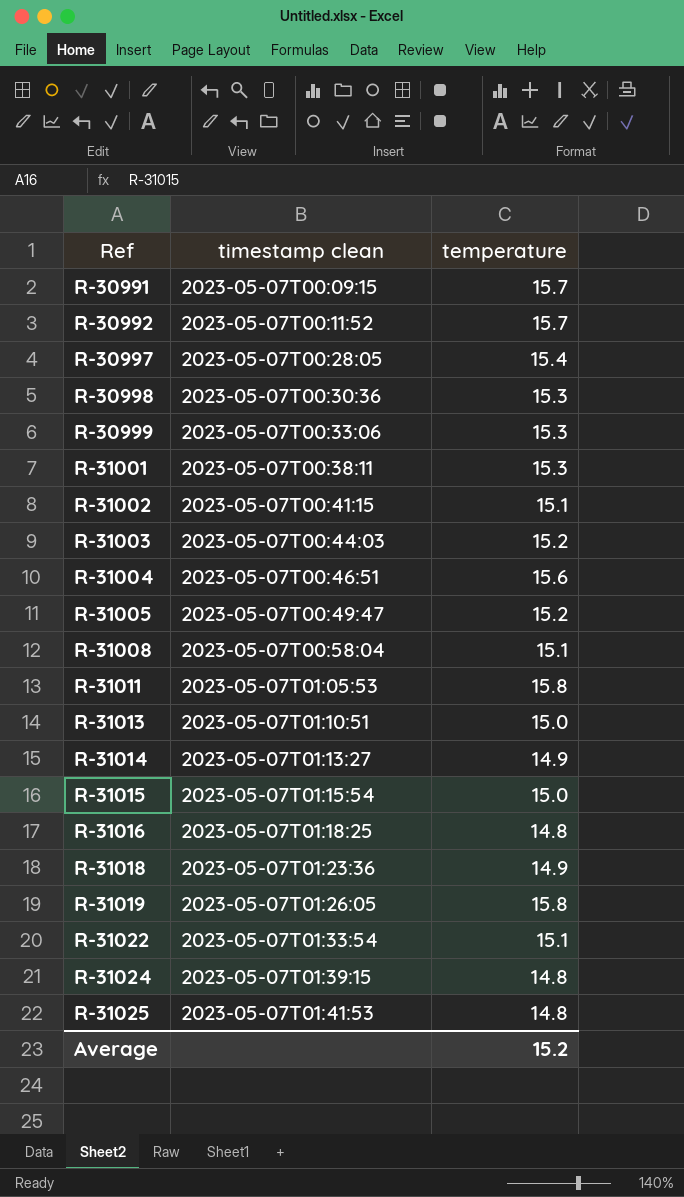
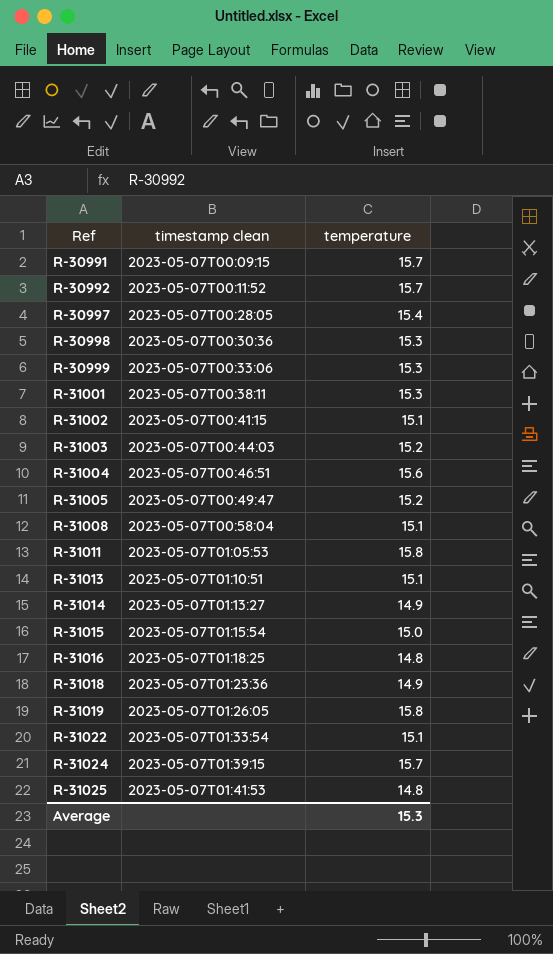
R-31013 | temperature: 15.0 -> 15.1
R-31024 | temperature: 14.8 -> 15.7
Average | temperature: 15.2 -> 15.3

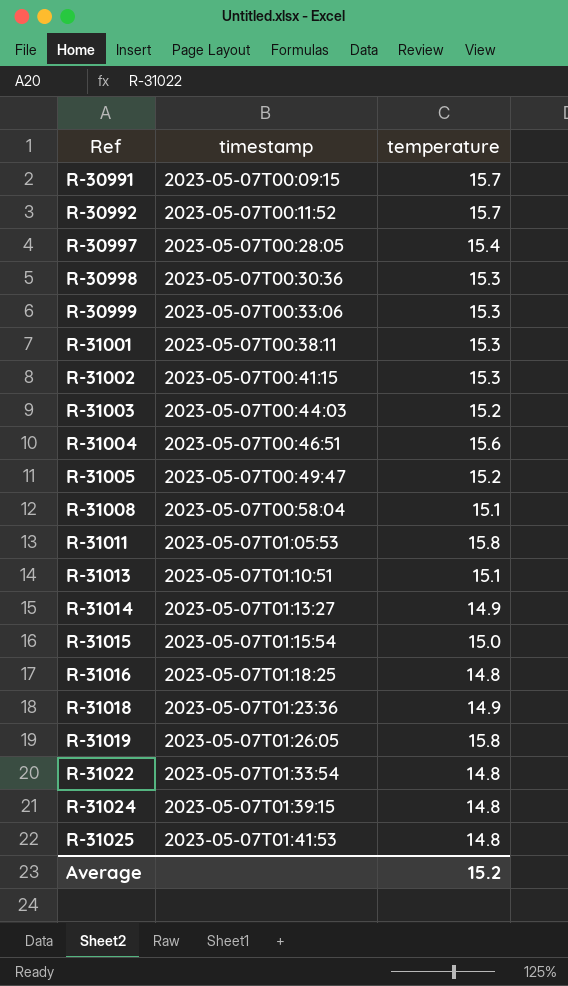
column name: timestamp clean -> timestamp
R-31002 | temperature: 15.1 -> 15.3
R-31022 | temperature: 15.1 -> 14.8
R-31024 | temperature: 15.7 -> 14.8
Average | temperature: 15.3 -> 15.2

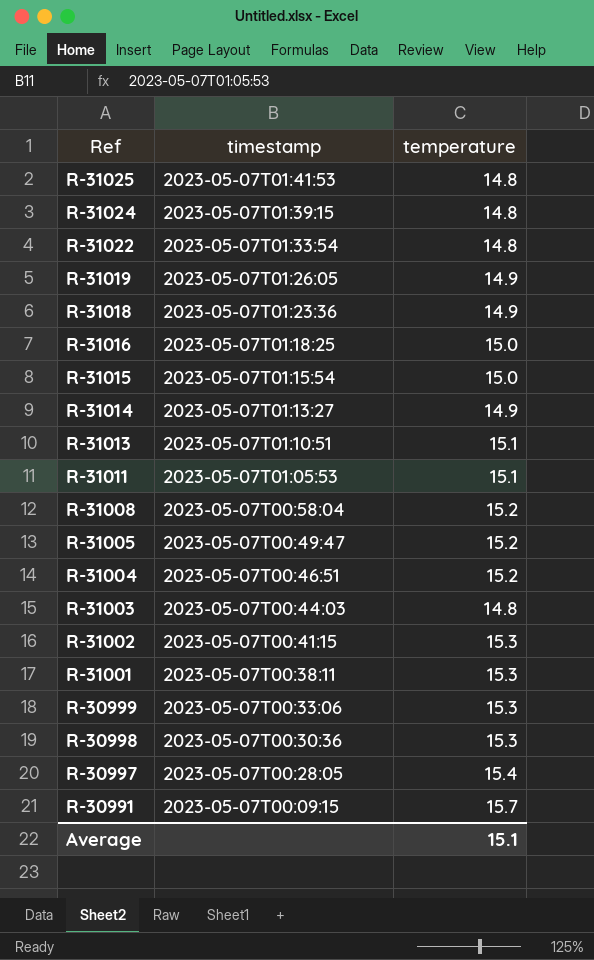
row order: Ref ascending -> Ref descending
row R-30992: 2023-05-07T00:11:52 | 15.7 -> none
R-31019 | temperature: 15.8 -> 14.9
R-31016 | temperature: 14.8 -> 15.0
R-31011 | temperature: 15.8 -> 15.1
R-31008 | temperature: 15.1 -> 15.2
R-31004 | temperature: 15.6 -> 15.2
R-31003 | temperature: 15.2 -> 14.8
Average | temperature: 15.2 -> 15.1

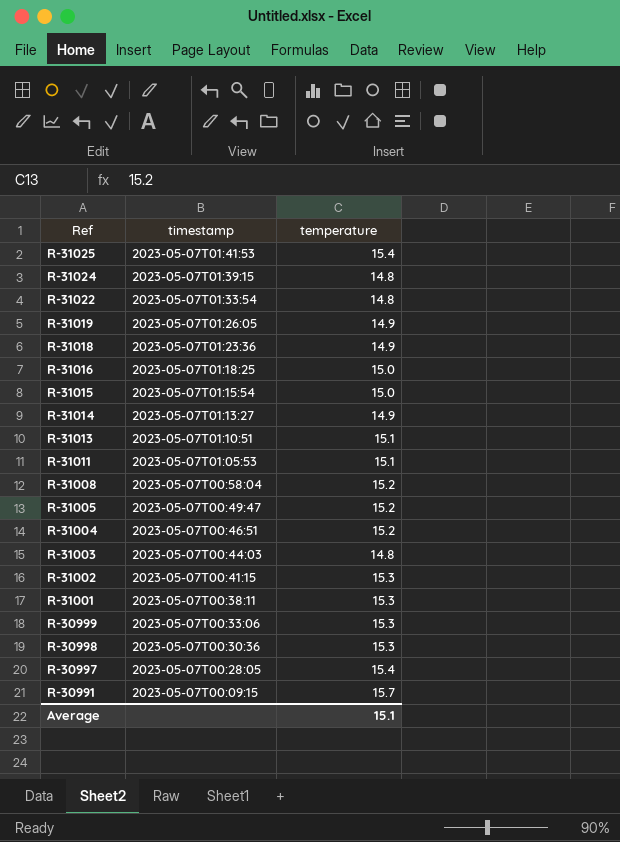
R-31025 | temperature: 14.8 -> 15.4

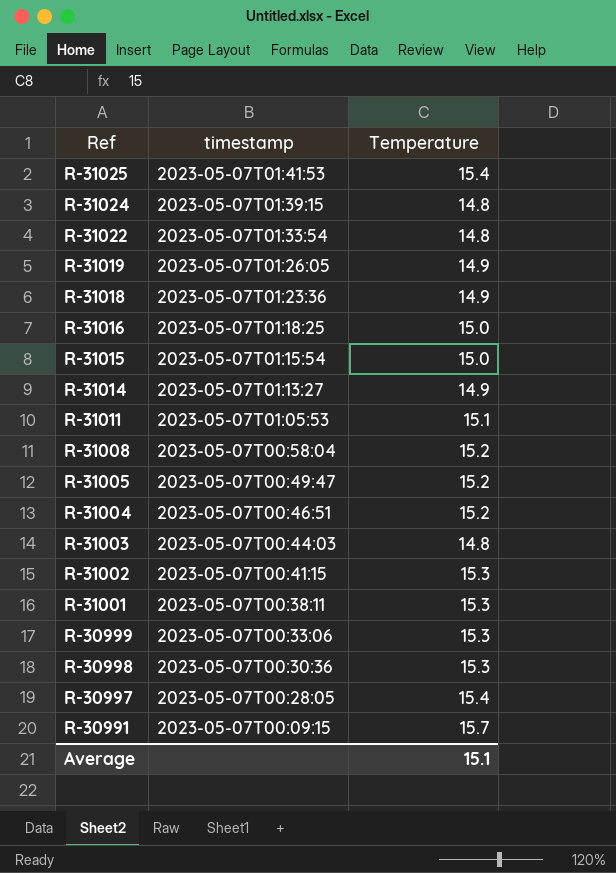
column name: temperature -> Temperature
row R-31013: 2023-05-07T01:10:51 | 15.1 -> none

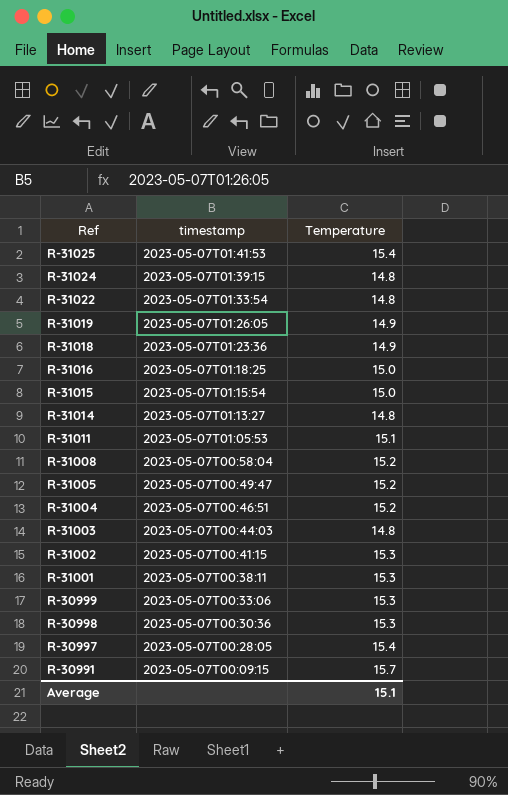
R-31014 | Temperature: 14.9 -> 14.8

